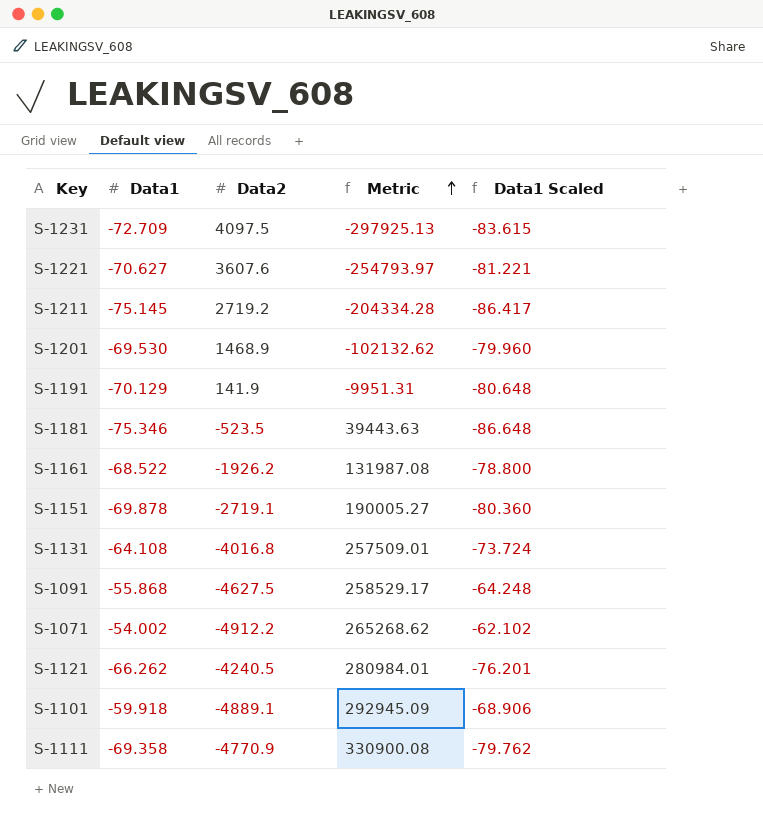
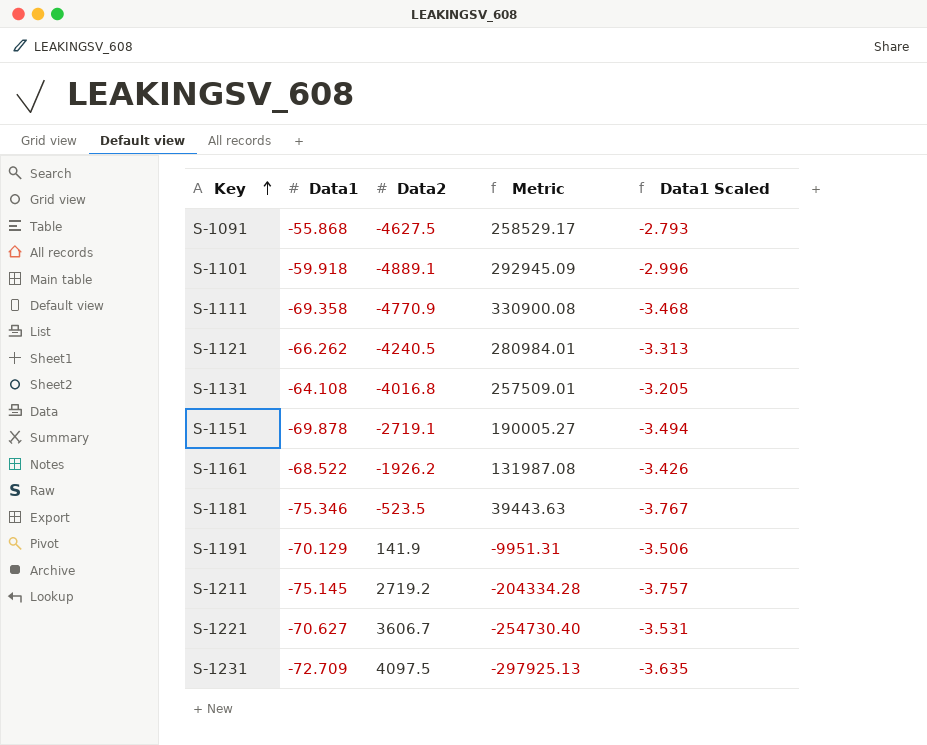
row order: Metric ascending -> Key ascending
column Data1 Scaled | formula: [Data1] * 1.15 -> [Data1] * 0.05
row S-1201: -69.530 | 1468.9 | -102132.62 | -79.960 -> none
row S-1071: -54.002 | -4912.2 | 265268.62 | -62.102 -> none
S-1221 | Data2: 3607.6 -> 3606.7
S-1221 | Metric: -254793.97 -> -254730.40

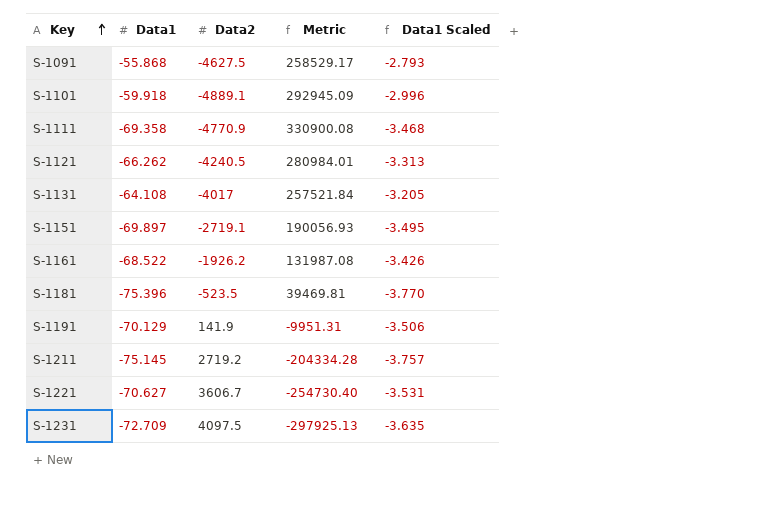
S-1131 | Data2: -4016.8 -> -4017
S-1131 | Metric: 257509.01 -> 257521.84
S-1151 | Data1: -69.878 -> -69.897
S-1151 | Metric: 190005.27 -> 190056.93
S-1151 | Data1 Scaled: -3.494 -> -3.495
S-1181 | Data1: -75.346 -> -75.396
S-1181 | Metric: 39443.63 -> 39469.81
S-1181 | Data1 Scaled: -3.767 -> -3.770

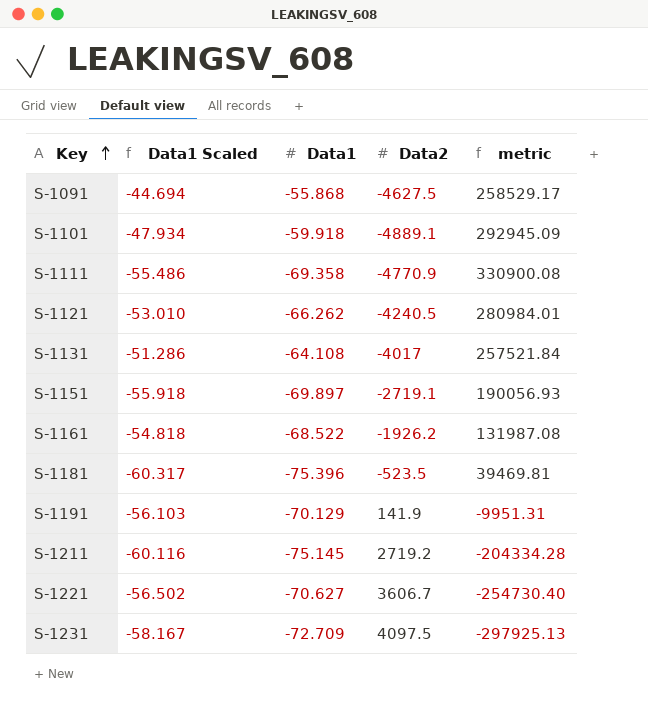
column Data1 Scaled | formula: [Data1] * 0.05 -> [Data1] * 0.8
column Data1 Scaled | position: 5 -> 2
column name: Metric -> metric

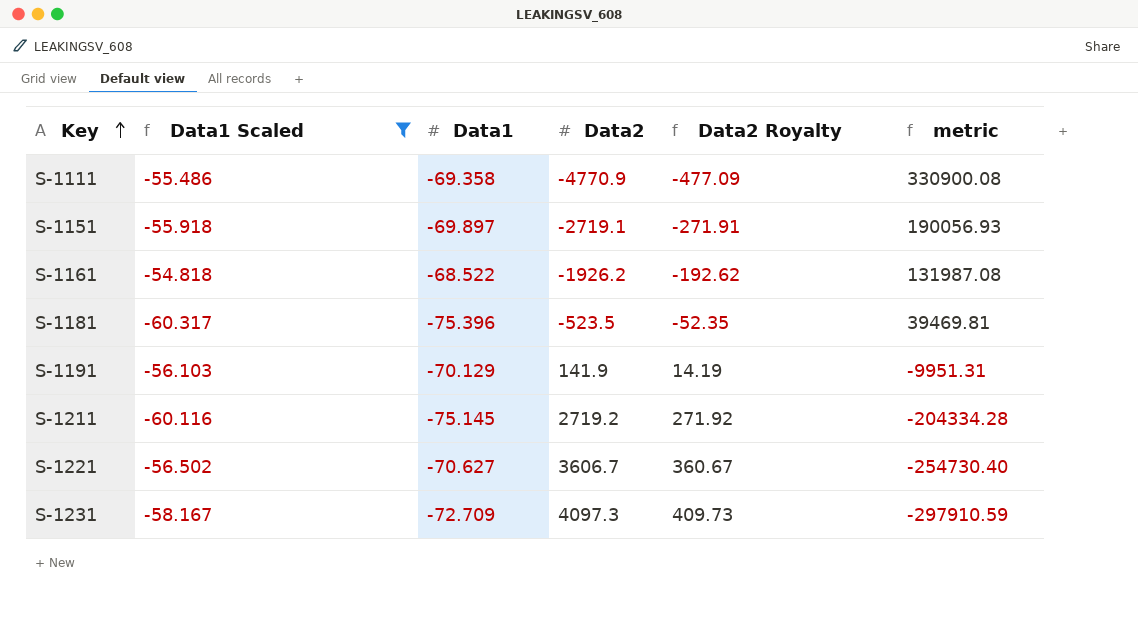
filter: none -> Data1 Scaled <= -54.818
column Data2 Royalty | formula: none -> [Data2] * 0.1
S-1231 | Data2: 4097.5 -> 4097.3
S-1231 | metric: -297925.13 -> -297910.59

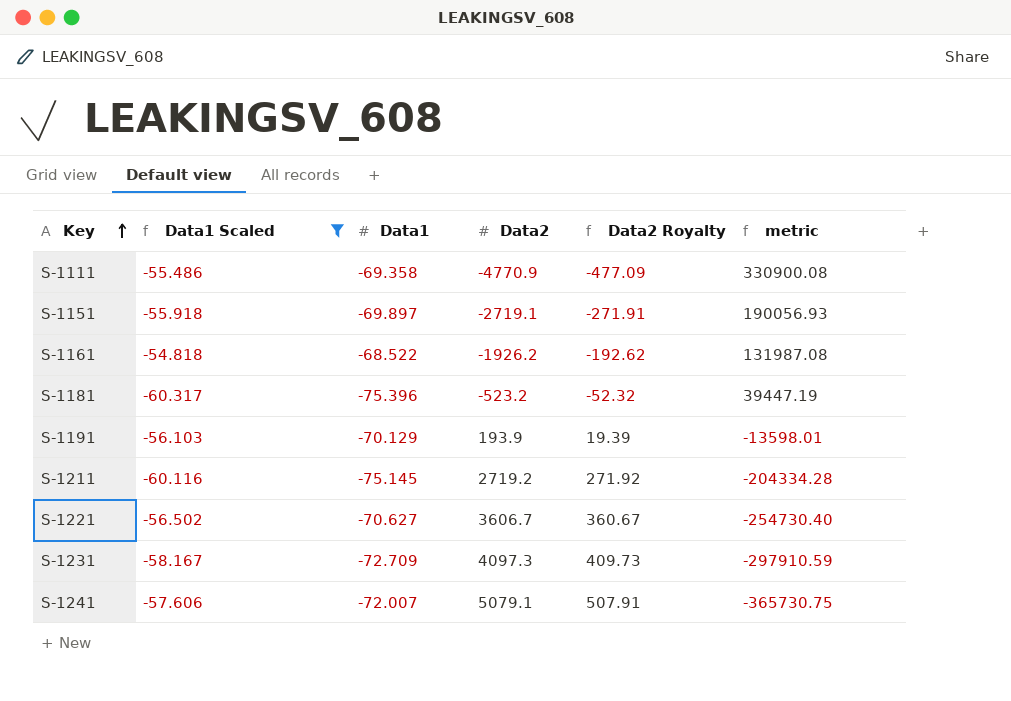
S-1181 | Data2: -523.5 -> -523.2
S-1181 | Data2 Royalty: -52.35 -> -52.32
S-1181 | metric: 39469.81 -> 39447.19
S-1191 | Data2: 141.9 -> 193.9
S-1191 | Data2 Royalty: 14.19 -> 19.39
S-1191 | metric: -9951.31 -> -13598.01
row S-1241: none -> -57.606 | -72.007 | 5079.1 | 507.91 | -365730.75

